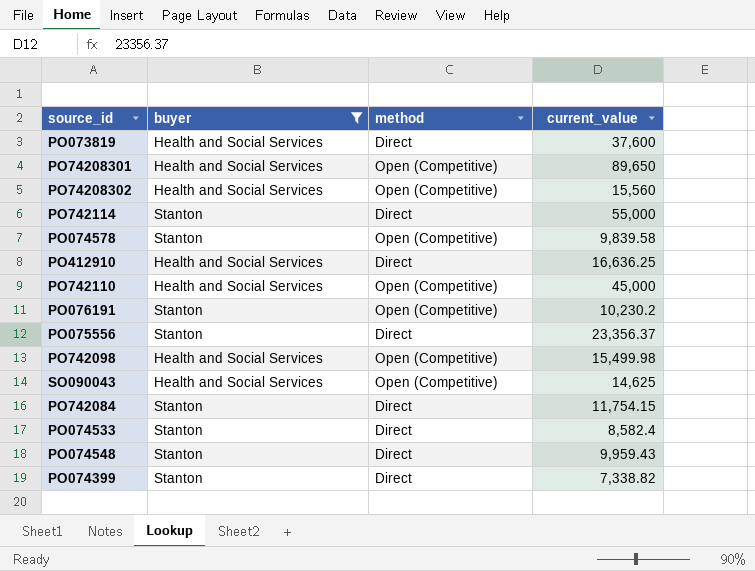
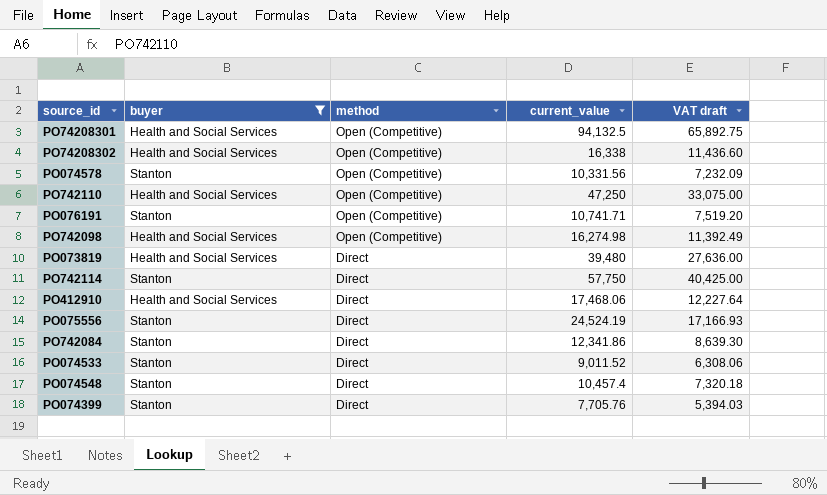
row order: none -> method descending
column VAT draft | formula: none -> [current_value] * 0.7
row SO090043: Health and Social Services | Open (Competitive) | 14,625 -> none
PO74208301 | current_value: 89,650 -> 94,132.5
PO74208302 | current_value: 15,560 -> 16,338
PO074578 | current_value: 9,839.58 -> 10,331.56
PO742110 | current_value: 45,000 -> 47,250
PO076191 | current_value: 10,230.2 -> 10,741.71
PO742098 | current_value: 15,499.98 -> 16,274.98
PO073819 | current_value: 37,600 -> 39,480
PO742114 | current_value: 55,000 -> 57,750
PO412910 | current_value: 16,636.25 -> 17,468.06
PO075556 | current_value: 23,356.37 -> 24,524.19
PO742084 | current_value: 11,754.15 -> 12,341.86
PO074533 | current_value: 8,582.4 -> 9,011.52
PO074548 | current_value: 9,959.43 -> 10,457.4
PO074399 | current_value: 7,338.82 -> 7,705.76

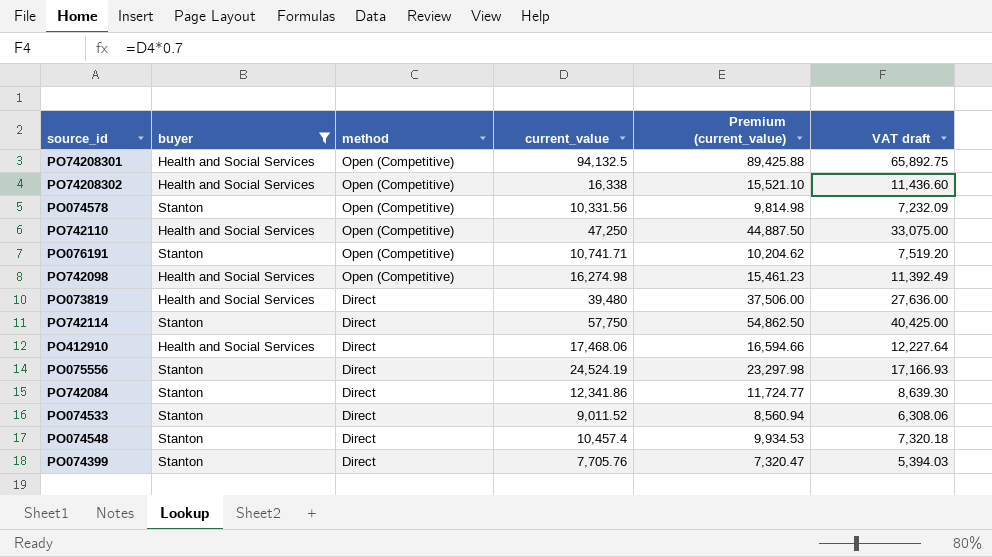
column Premium (current_value) | formula: none -> [current_value] * 0.95

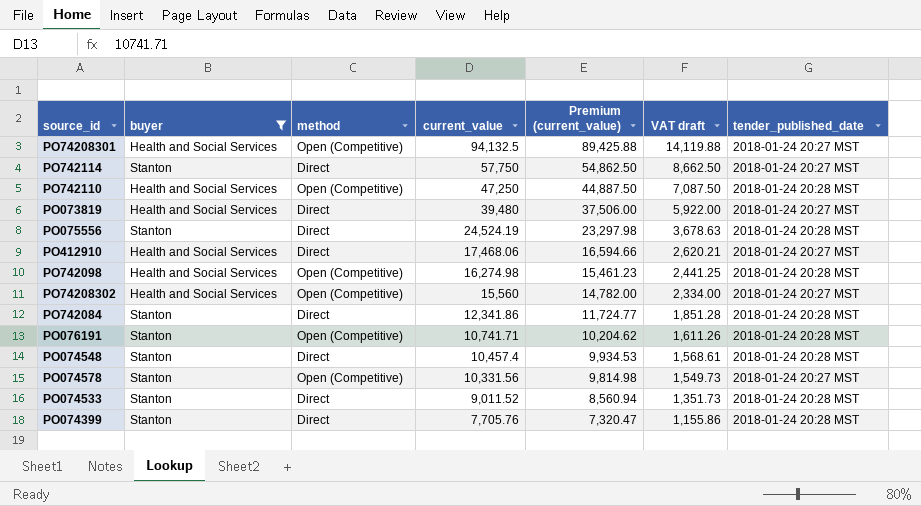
row order: method descending -> current_value descending
column VAT draft | formula: [current_value] * 0.7 -> [current_value] * 0.15
column tender_published_date | position: none -> 7
PO74208302 | current_value: 16,338 -> 15,560
PO74208302 | Premium (current_value): 15,521.10 -> 14,782.00

